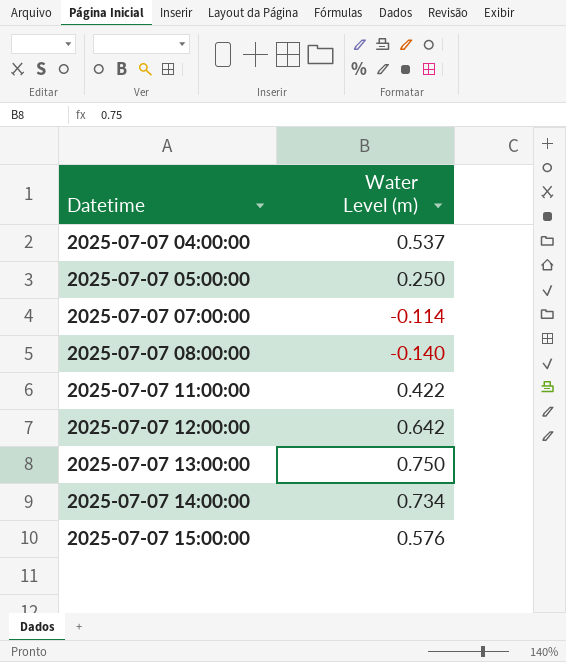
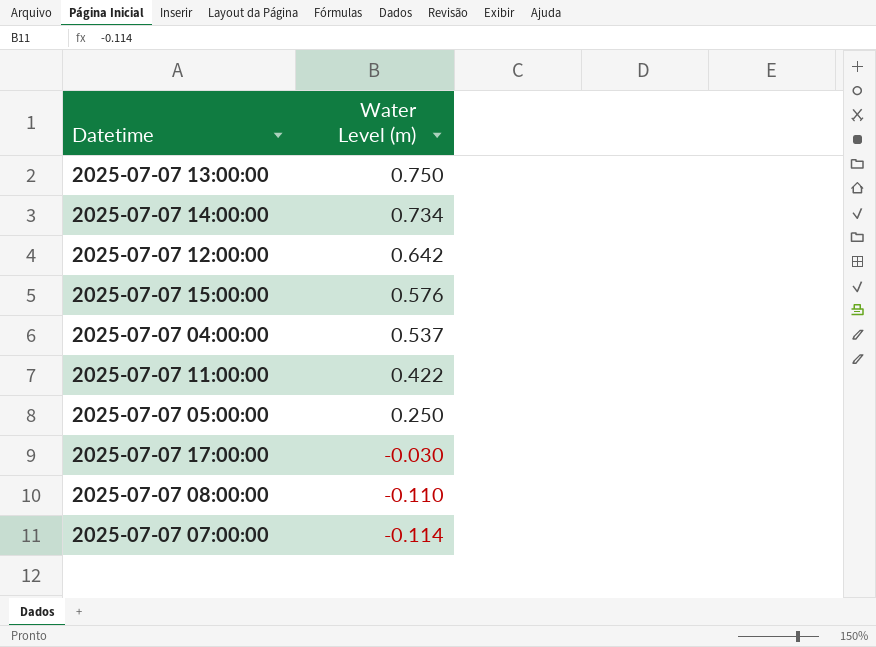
row order: Datetime ascending -> Water Level (m) descending
row 2025-07-07 17:00:00: none -> -0.030
2025-07-07 08:00:00 | Water Level (m): -0.140 -> -0.110

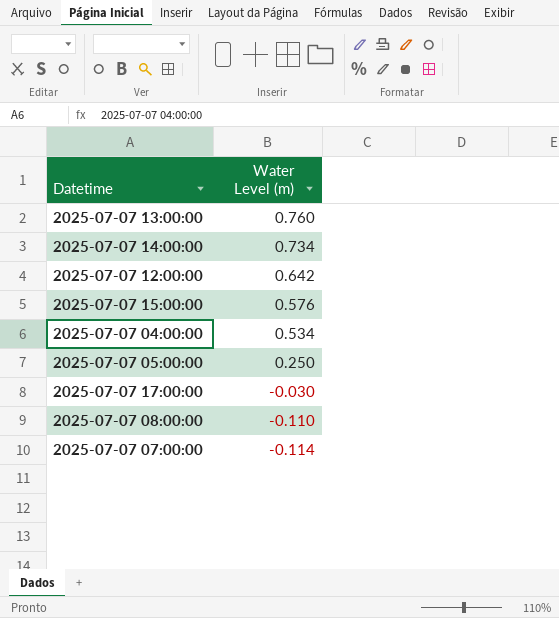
row 2025-07-07 11:00:00: 0.422 -> none
2025-07-07 13:00:00 | Water Level (m): 0.750 -> 0.760
2025-07-07 04:00:00 | Water Level (m): 0.537 -> 0.534

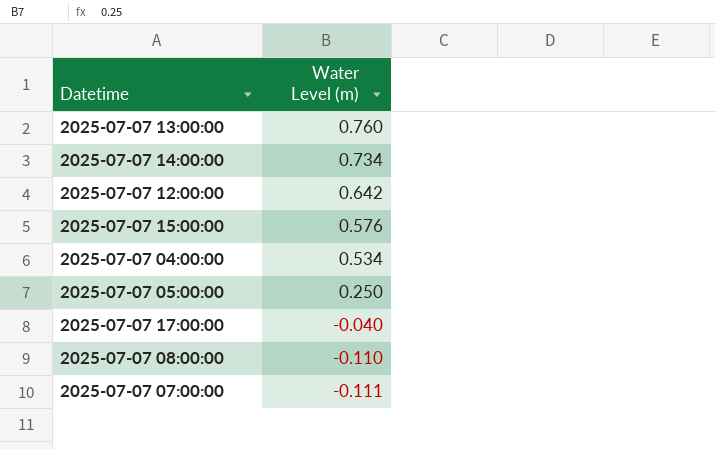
2025-07-07 17:00:00 | Water Level (m): -0.030 -> -0.040
2025-07-07 07:00:00 | Water Level (m): -0.114 -> -0.111

